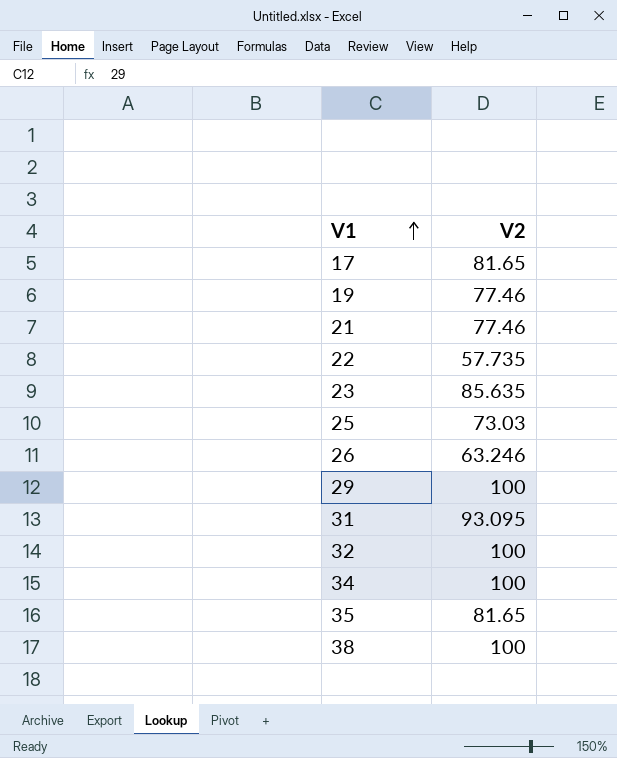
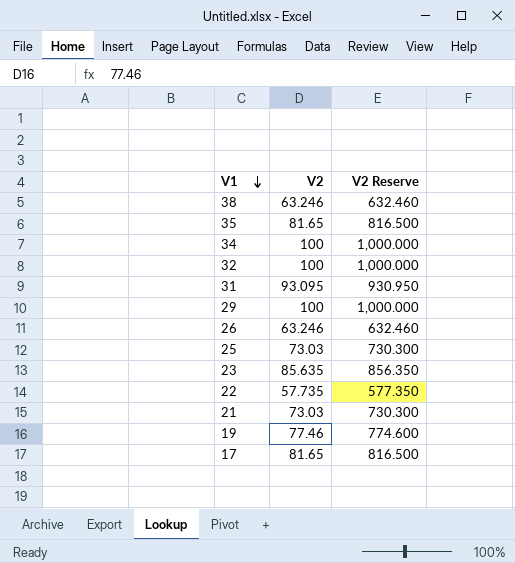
row order: V1 ascending -> V1 descending
column V2 Reserve | formula: none -> [V2] * 10
38 | V2: 100 -> 63.246
21 | V2: 77.46 -> 73.03

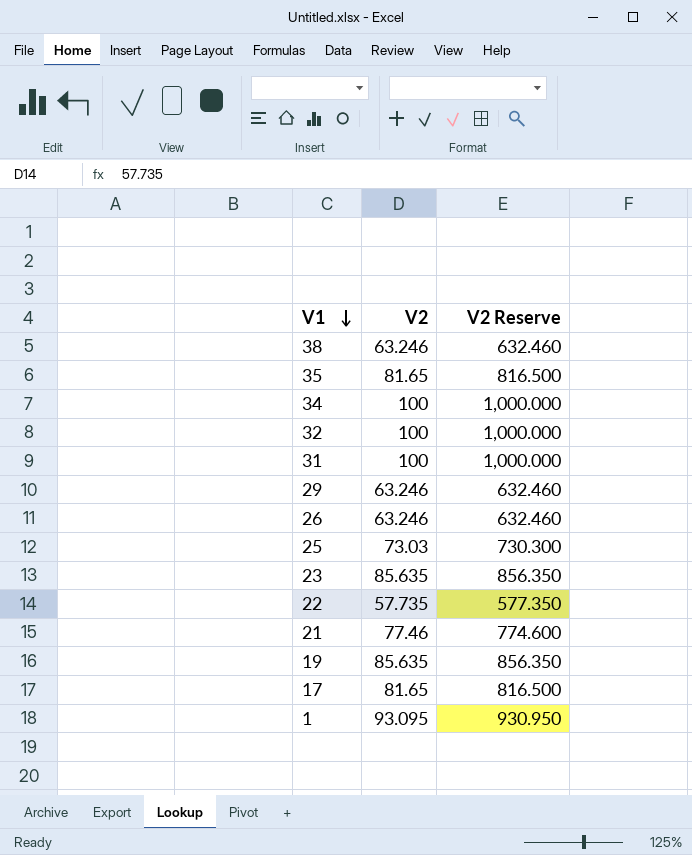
31 | V2: 93.095 -> 100
31 | V2 Reserve: 930.950 -> 1,000.000
29 | V2: 100 -> 63.246
29 | V2 Reserve: 1,000.000 -> 632.460
21 | V2: 73.03 -> 77.46
21 | V2 Reserve: 730.300 -> 774.600
19 | V2: 77.46 -> 85.635
19 | V2 Reserve: 774.600 -> 856.350
row 1: none -> 93.095 | 930.950

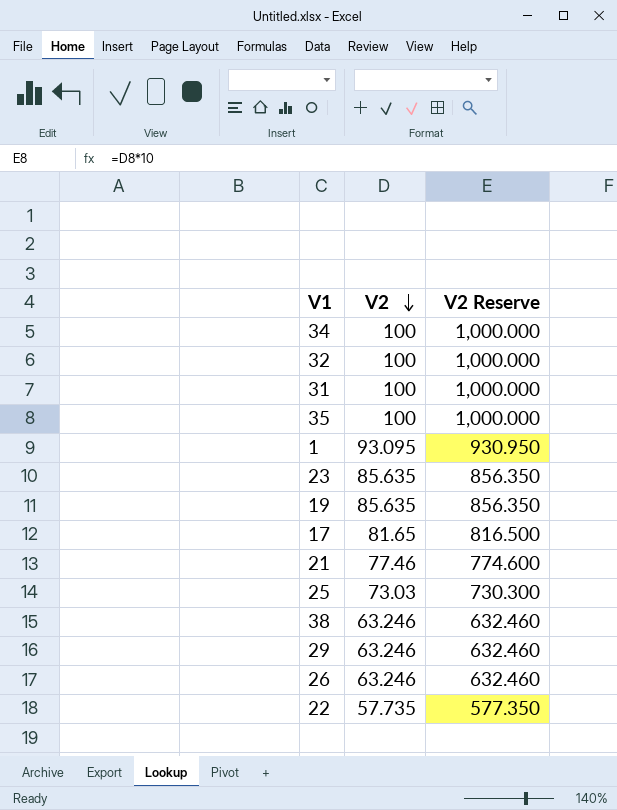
row order: V1 descending -> V2 descending
35 | V2: 81.65 -> 100
35 | V2 Reserve: 816.500 -> 1,000.000

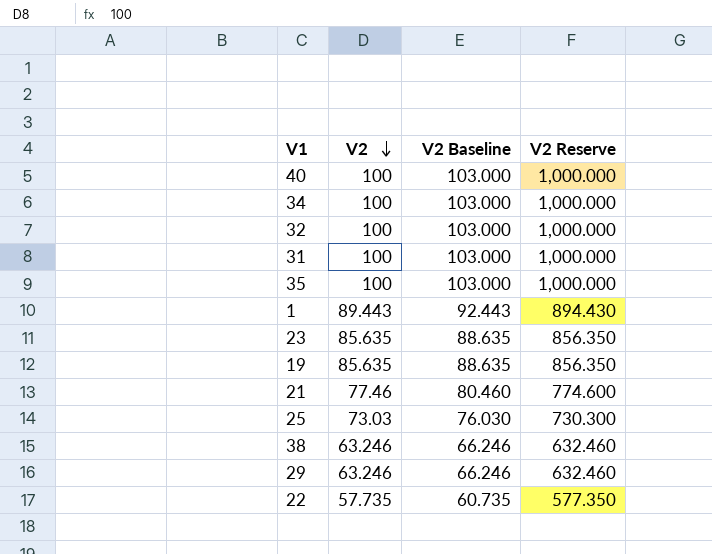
column V2 Baseline | formula: none -> [V2] + 3
row 17: 81.65 | 816.500 -> none
row 26: 63.246 | 632.460 -> none
row 40: none -> 100 | 103.000 | 1,000.000
1 | V2: 93.095 -> 89.443
1 | V2 Reserve: 930.950 -> 894.430

